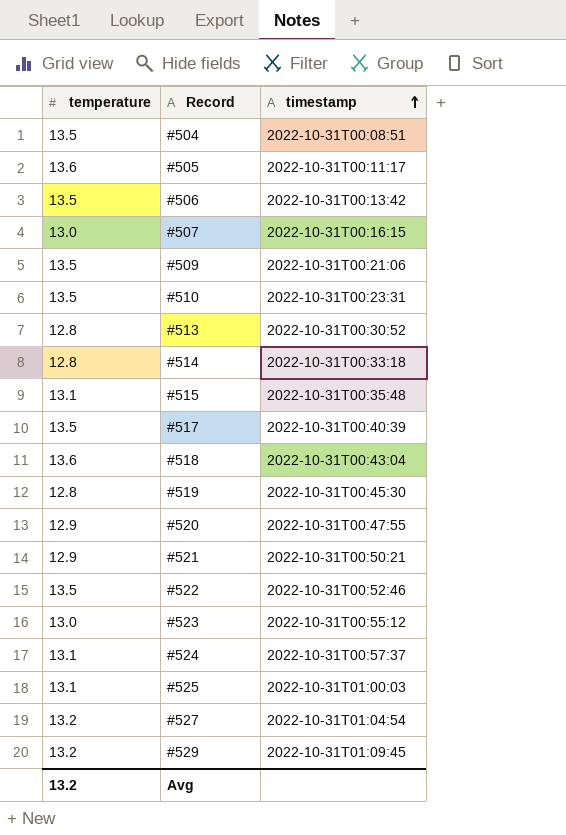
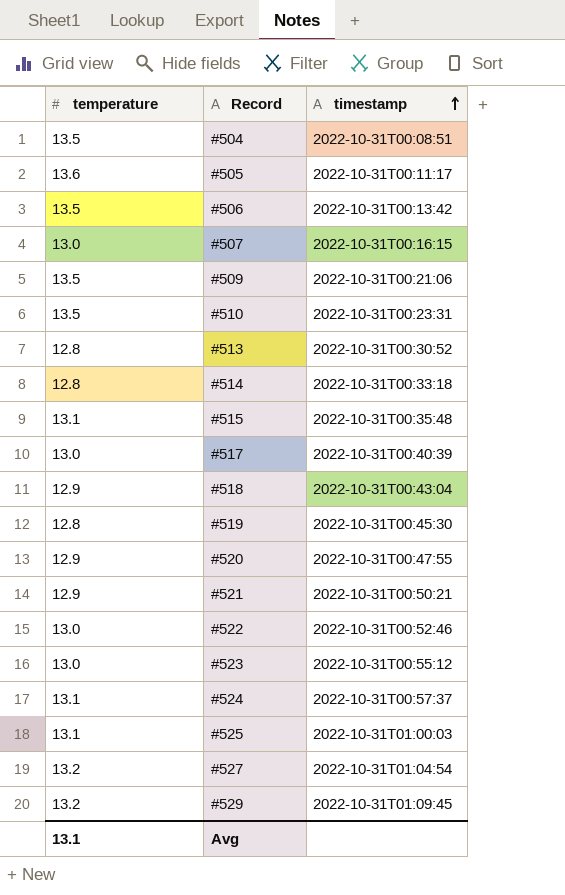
#517 | temperature: 13.5 -> 13.0
#518 | temperature: 13.6 -> 12.9
#522 | temperature: 13.5 -> 13.0
Avg | temperature: 13.2 -> 13.1

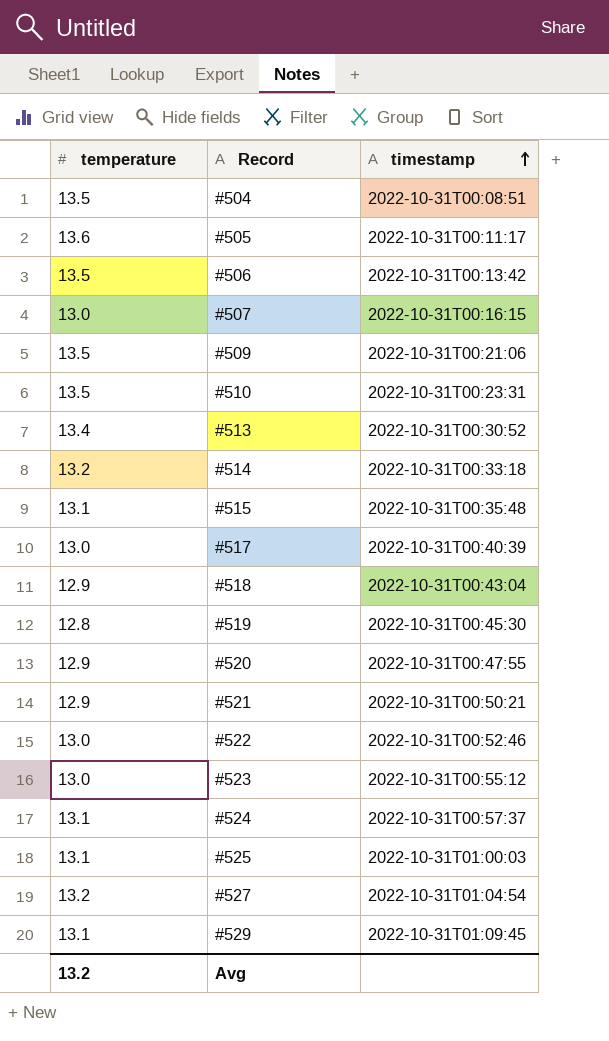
#513 | temperature: 12.8 -> 13.4
#514 | temperature: 12.8 -> 13.2
#529 | temperature: 13.2 -> 13.1
Avg | temperature: 13.1 -> 13.2

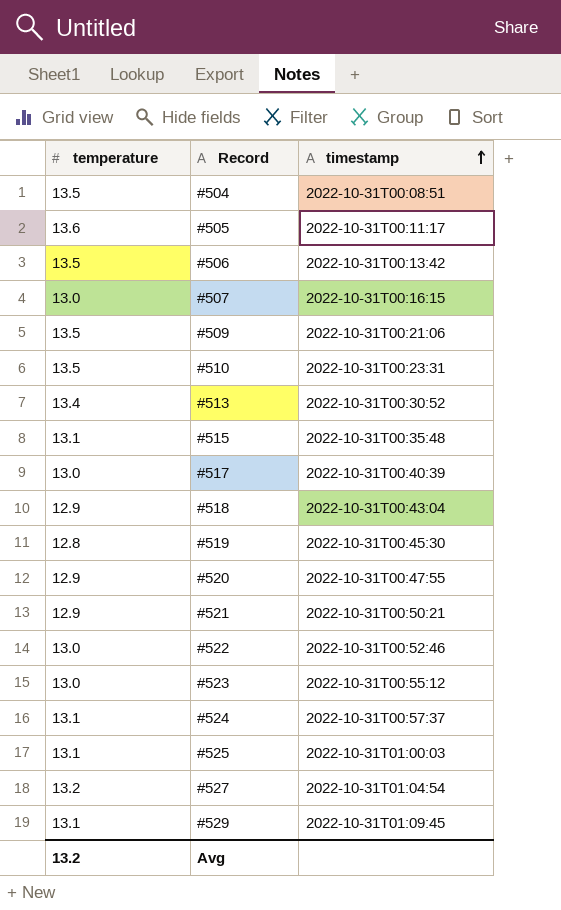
row #514: 13.2 | 2022-10-31T00:33:18 -> none

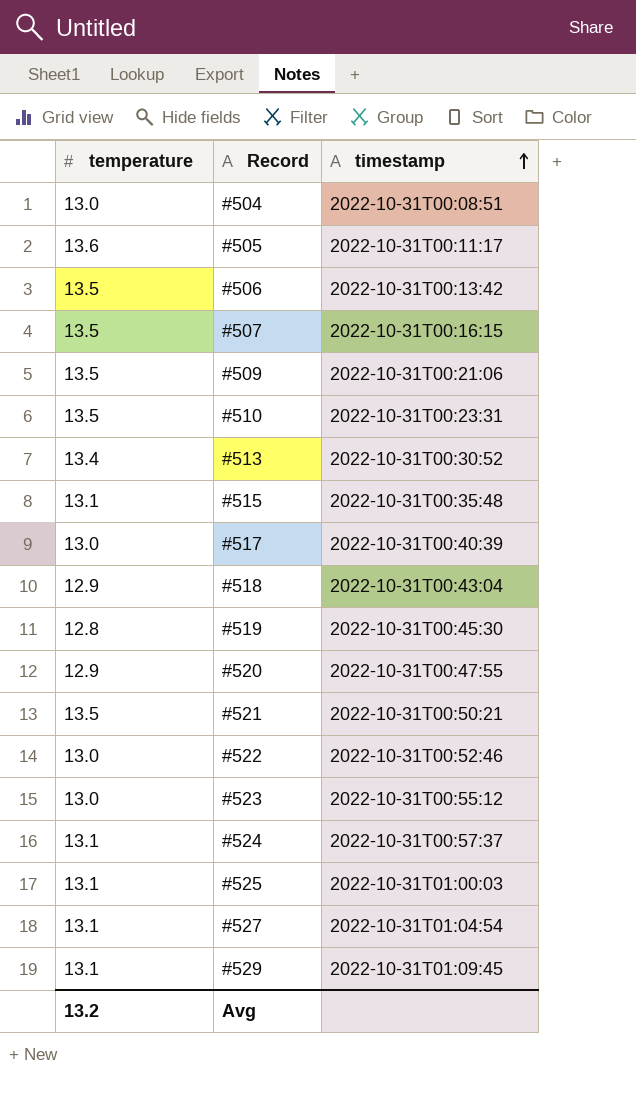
#504 | temperature: 13.5 -> 13.0
#507 | temperature: 13.0 -> 13.5
#521 | temperature: 12.9 -> 13.5
#527 | temperature: 13.2 -> 13.1

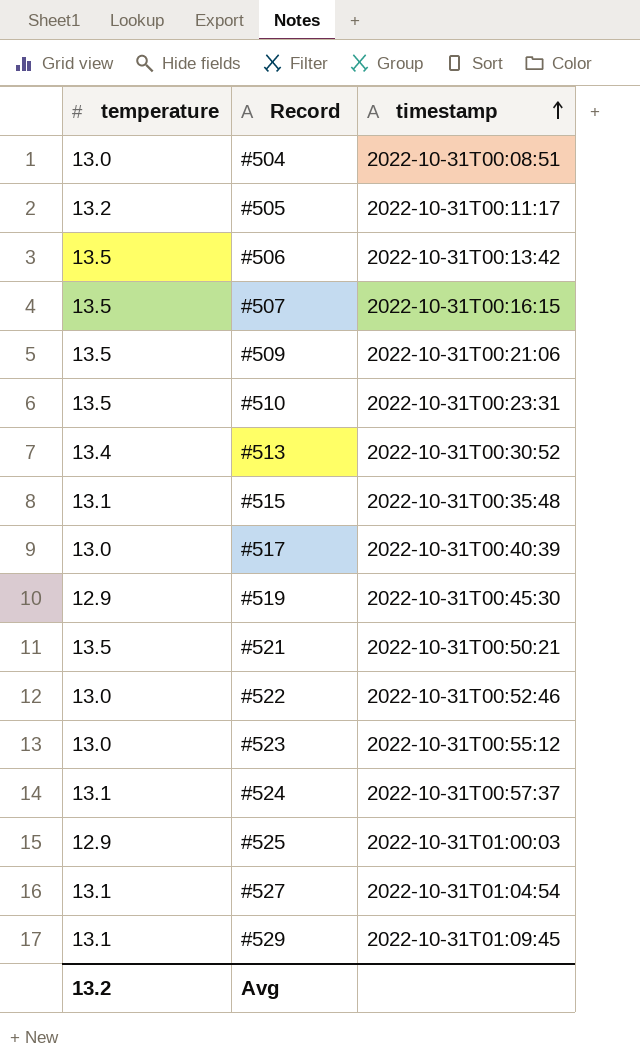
row #518: 12.9 | 2022-10-31T00:43:04 -> none
row #520: 12.9 | 2022-10-31T00:47:55 -> none
#505 | temperature: 13.6 -> 13.2
#519 | temperature: 12.8 -> 12.9
#525 | temperature: 13.1 -> 12.9

